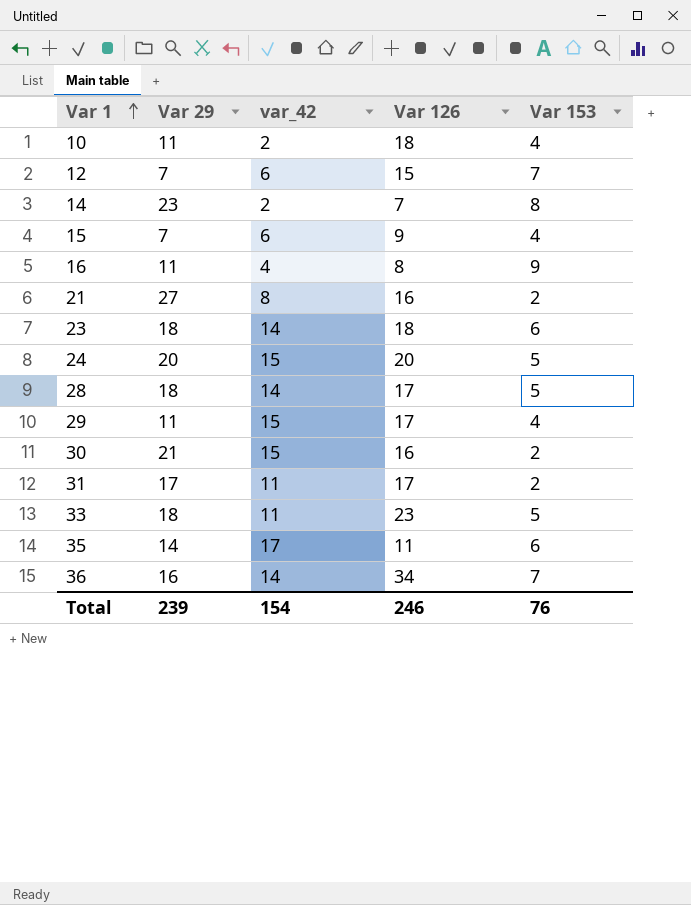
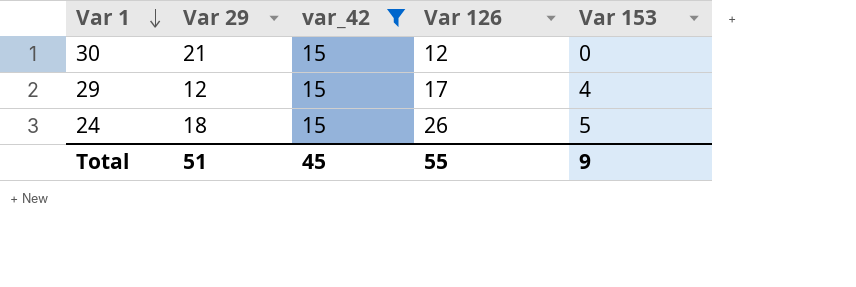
filter: none -> var_42 = 15
row order: Var 1 ascending -> Var 1 descending
30 | Var 126: 16 -> 12
30 | Var 153: 2 -> 0
29 | Var 29: 11 -> 12
24 | Var 29: 20 -> 18
24 | Var 126: 20 -> 26
Total | Var 29: 239 -> 51
Total | var_42: 154 -> 45
Total | Var 126: 246 -> 55
Total | Var 153: 76 -> 9

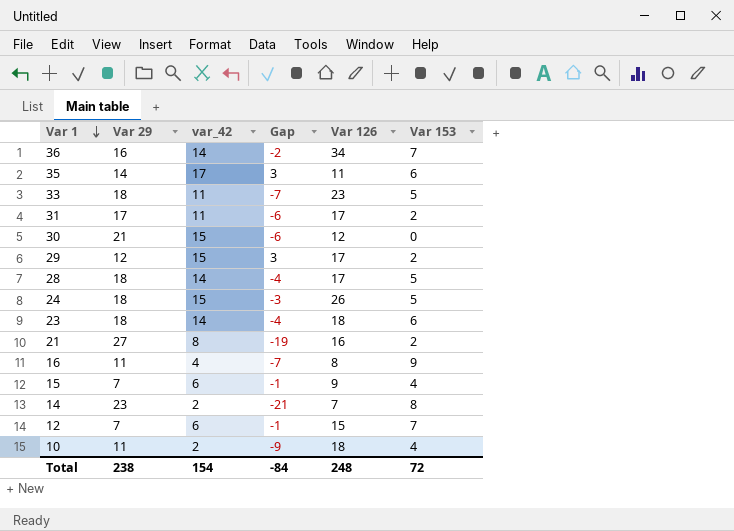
filter: var_42 = 15 -> none
column Gap | formula: none -> [var_42] - [Var 29]
29 | Var 153: 4 -> 2
Total | Var 29: 51 -> 238
Total | var_42: 45 -> 154
Total | Var 126: 55 -> 248
Total | Var 153: 9 -> 72

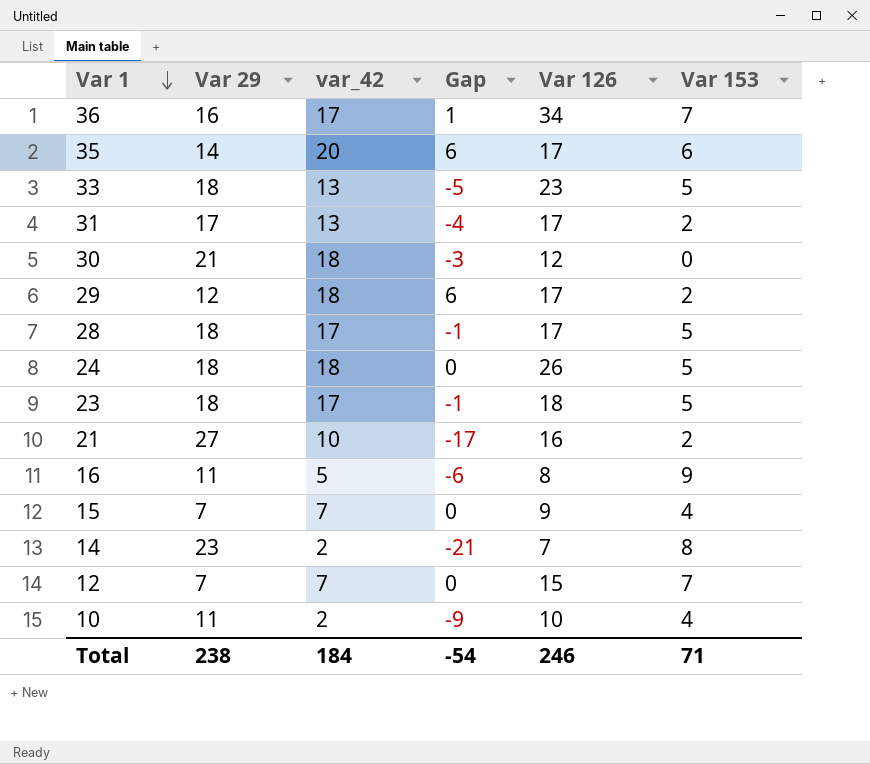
36 | var_42: 14 -> 17
36 | Gap: -2 -> 1
35 | var_42: 17 -> 20
35 | Gap: 3 -> 6
35 | Var 126: 11 -> 17
33 | var_42: 11 -> 13
33 | Gap: -7 -> -5
31 | var_42: 11 -> 13
31 | Gap: -6 -> -4
30 | var_42: 15 -> 18
30 | Gap: -6 -> -3
29 | var_42: 15 -> 18
29 | Gap: 3 -> 6
28 | var_42: 14 -> 17
28 | Gap: -4 -> -1
24 | var_42: 15 -> 18
24 | Gap: -3 -> 0
23 | var_42: 14 -> 17
23 | Gap: -4 -> -1
23 | Var 153: 6 -> 5
21 | var_42: 8 -> 10
21 | Gap: -19 -> -17
16 | var_42: 4 -> 5
16 | Gap: -7 -> -6
15 | var_42: 6 -> 7
15 | Gap: -1 -> 0
12 | var_42: 6 -> 7
12 | Gap: -1 -> 0
10 | Var 126: 18 -> 10
Total | var_42: 154 -> 184
Total | Gap: -84 -> -54
Total | Var 126: 248 -> 246
Total | Var 153: 72 -> 71

